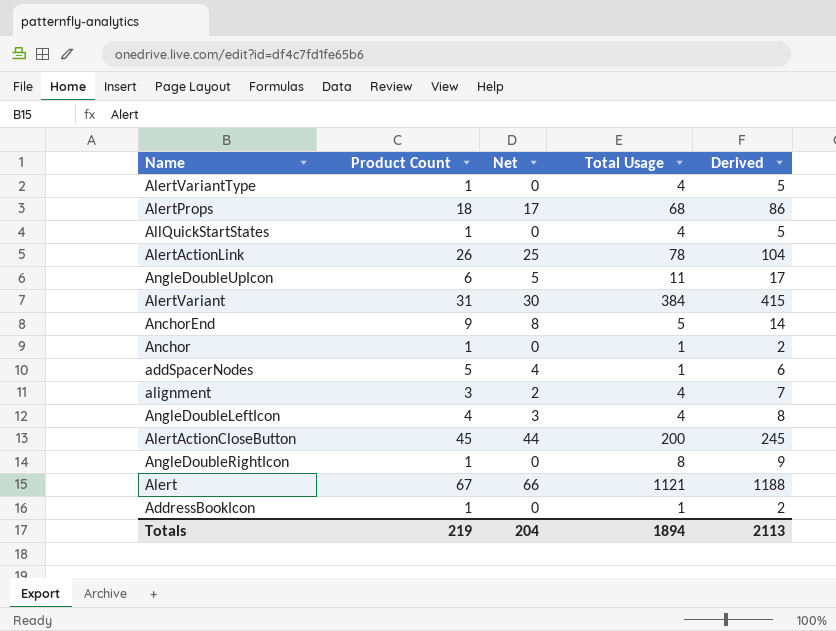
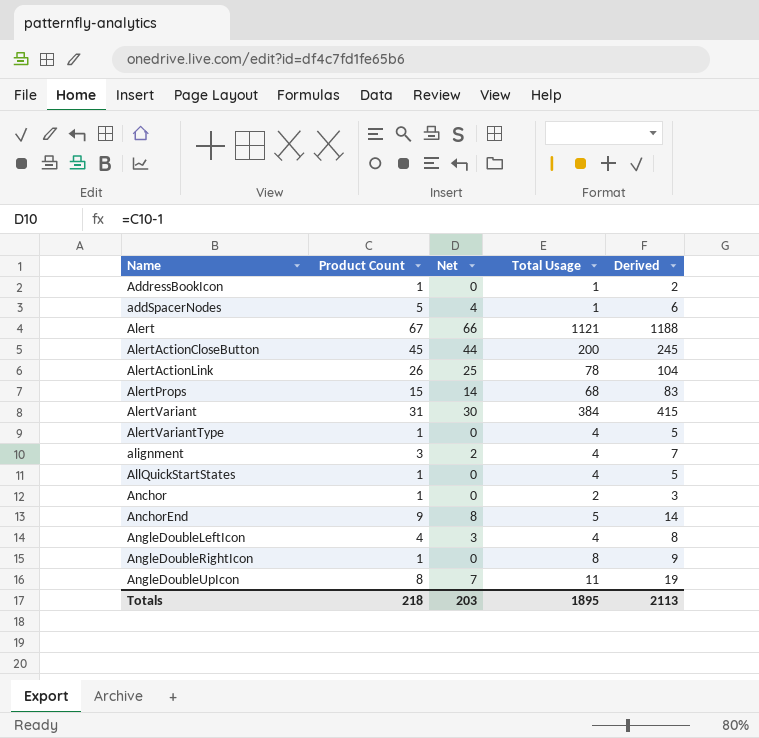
row order: none -> Name ascending
AlertProps | Product Count: 18 -> 15
AlertProps | Net: 17 -> 14
AlertProps | Derived: 86 -> 83
Anchor | Total Usage: 1 -> 2
Anchor | Derived: 2 -> 3
AngleDoubleUpIcon | Product Count: 6 -> 8
AngleDoubleUpIcon | Net: 5 -> 7
AngleDoubleUpIcon | Derived: 17 -> 19
Totals | Product Count: 219 -> 218
Totals | Net: 204 -> 203
Totals | Total Usage: 1894 -> 1895

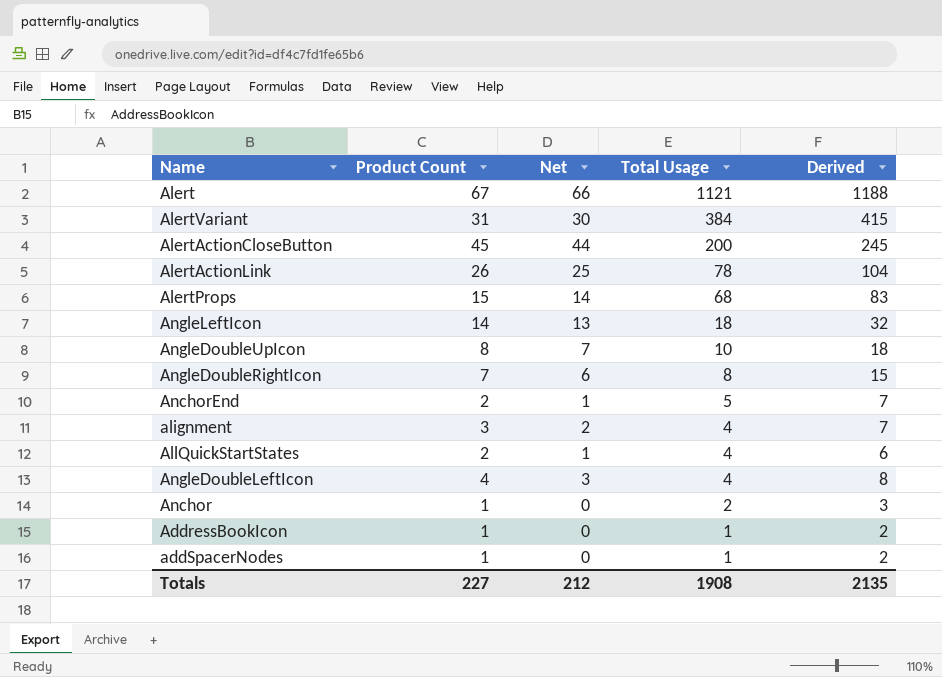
row order: Name ascending -> Total Usage descending
row AlertVariantType: 1 | 0 | 4 | 5 -> none
row AngleLeftIcon: none -> 14 | 13 | 18 | 32
AngleDoubleUpIcon | Total Usage: 11 -> 10
AngleDoubleUpIcon | Derived: 19 -> 18
AngleDoubleRightIcon | Product Count: 1 -> 7
AngleDoubleRightIcon | Net: 0 -> 6
AngleDoubleRightIcon | Derived: 9 -> 15
AnchorEnd | Product Count: 9 -> 2
AnchorEnd | Net: 8 -> 1
AnchorEnd | Derived: 14 -> 7
AllQuickStartStates | Product Count: 1 -> 2
AllQuickStartStates | Net: 0 -> 1
AllQuickStartStates | Derived: 5 -> 6
addSpacerNodes | Product Count: 5 -> 1
addSpacerNodes | Net: 4 -> 0
addSpacerNodes | Derived: 6 -> 2
Totals | Product Count: 218 -> 227
Totals | Net: 203 -> 212
Totals | Total Usage: 1895 -> 1908
Totals | Derived: 2113 -> 2135

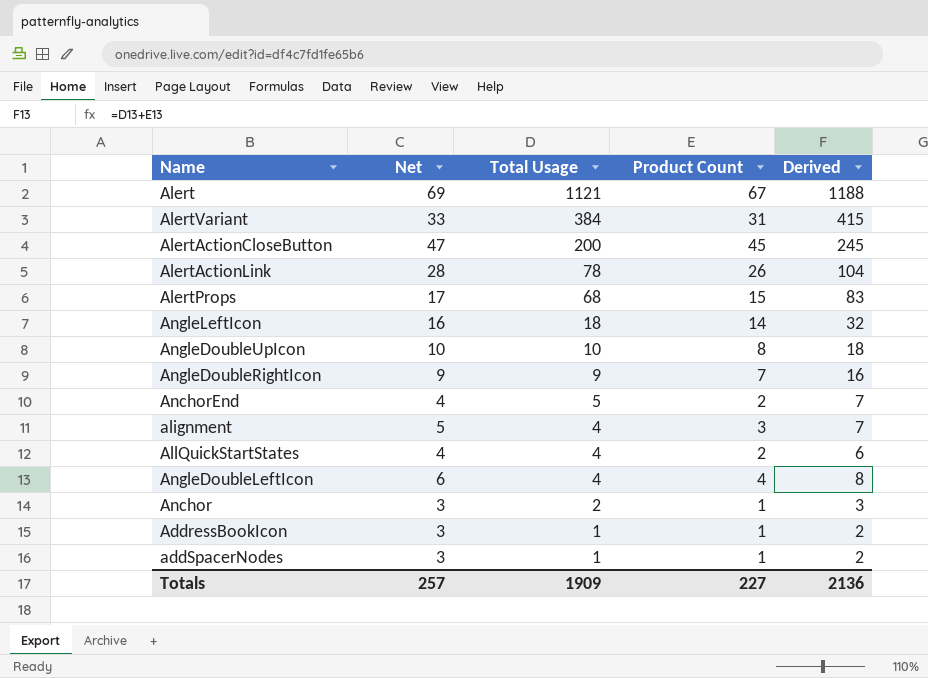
column Net | formula: [Product Count] - 1 -> [Product Count] + 2
column Product Count | position: 2 -> 4
AngleDoubleRightIcon | Total Usage: 8 -> 9
AngleDoubleRightIcon | Derived: 15 -> 16
Totals | Net: 212 -> 257
Totals | Total Usage: 1908 -> 1909
Totals | Derived: 2135 -> 2136

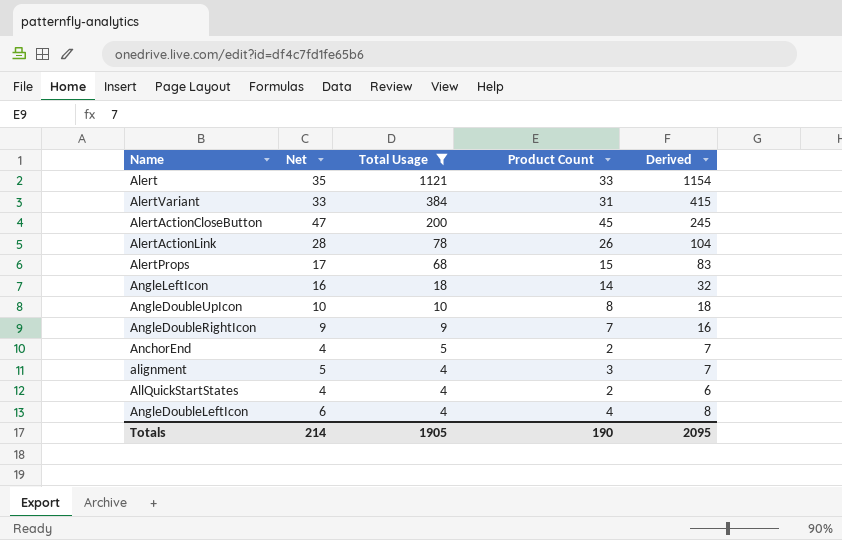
filter: none -> Total Usage >= 4
Alert | Net: 69 -> 35
Alert | Product Count: 67 -> 33
Alert | Derived: 1188 -> 1154
Totals | Net: 257 -> 214
Totals | Total Usage: 1909 -> 1905
Totals | Product Count: 227 -> 190
Totals | Derived: 2136 -> 2095

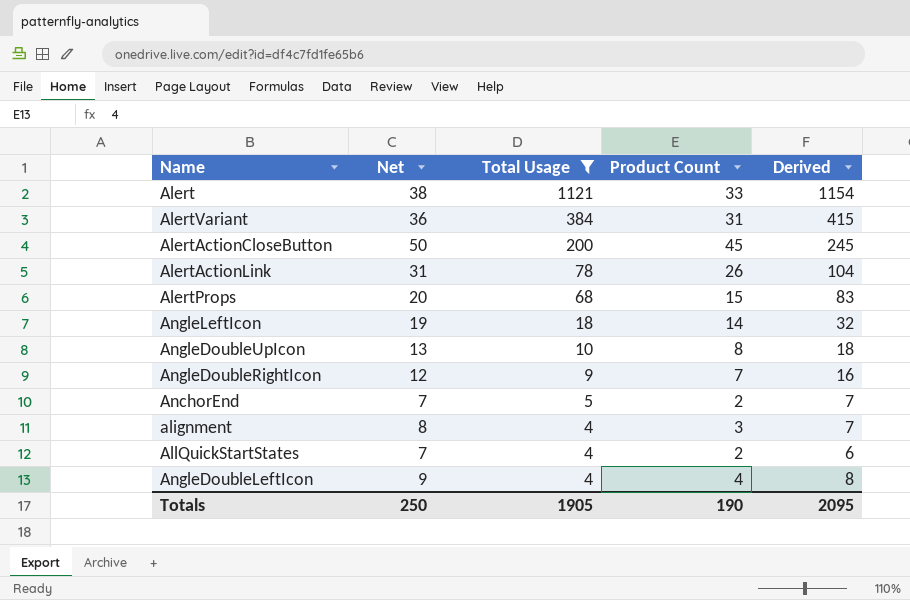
column Net | formula: [Product Count] + 2 -> [Product Count] + 5
Totals | Net: 214 -> 250

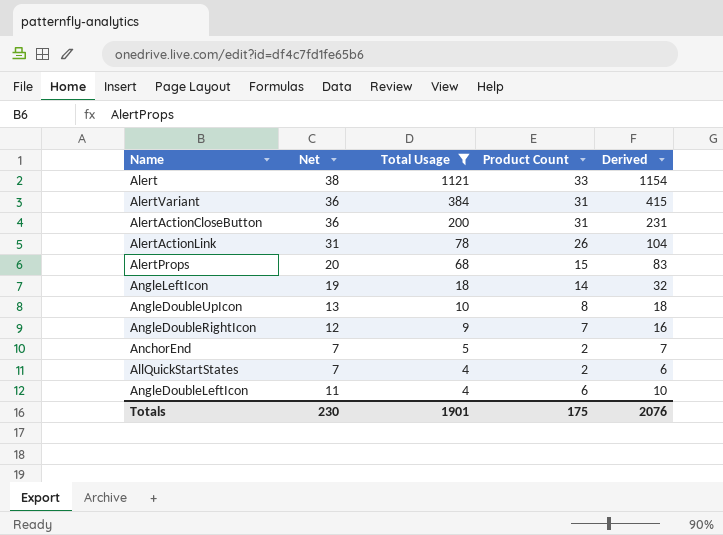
row alignment: 8 | 4 | 3 | 7 -> none
AlertActionCloseButton | Net: 50 -> 36
AlertActionCloseButton | Product Count: 45 -> 31
AlertActionCloseButton | Derived: 245 -> 231
AngleDoubleLeftIcon | Net: 9 -> 11
AngleDoubleLeftIcon | Product Count: 4 -> 6
AngleDoubleLeftIcon | Derived: 8 -> 10
Totals | Net: 250 -> 230
Totals | Total Usage: 1905 -> 1901
Totals | Product Count: 190 -> 175
Totals | Derived: 2095 -> 2076

